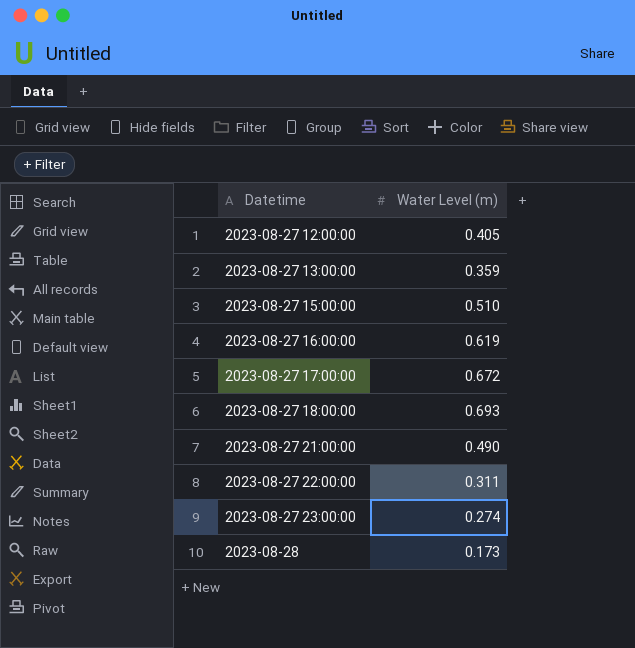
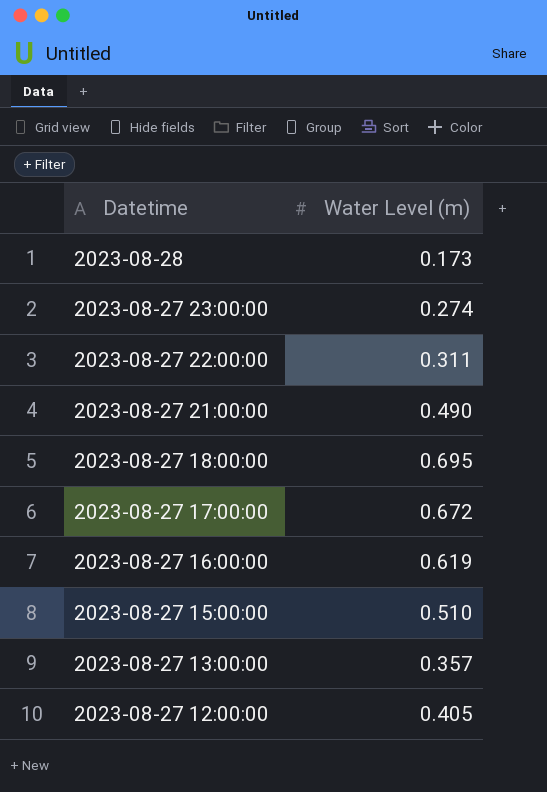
row order: Datetime ascending -> Datetime descending
2023-08-27 18:00:00 | Water Level (m): 0.693 -> 0.695
2023-08-27 13:00:00 | Water Level (m): 0.359 -> 0.357

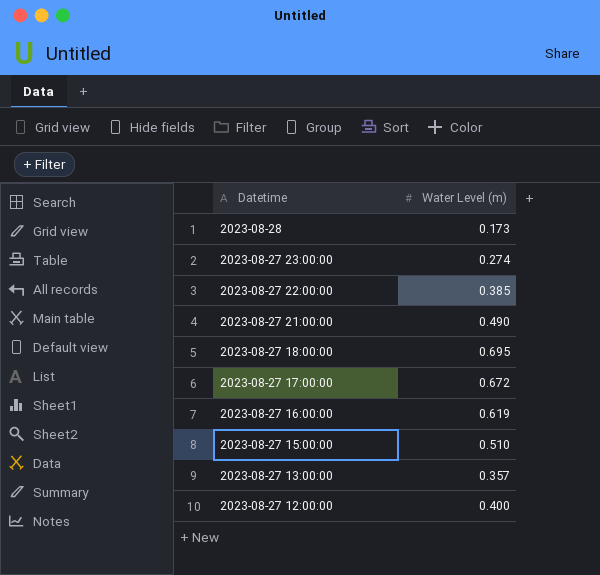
2023-08-27 22:00:00 | Water Level (m): 0.311 -> 0.385
2023-08-27 12:00:00 | Water Level (m): 0.405 -> 0.400

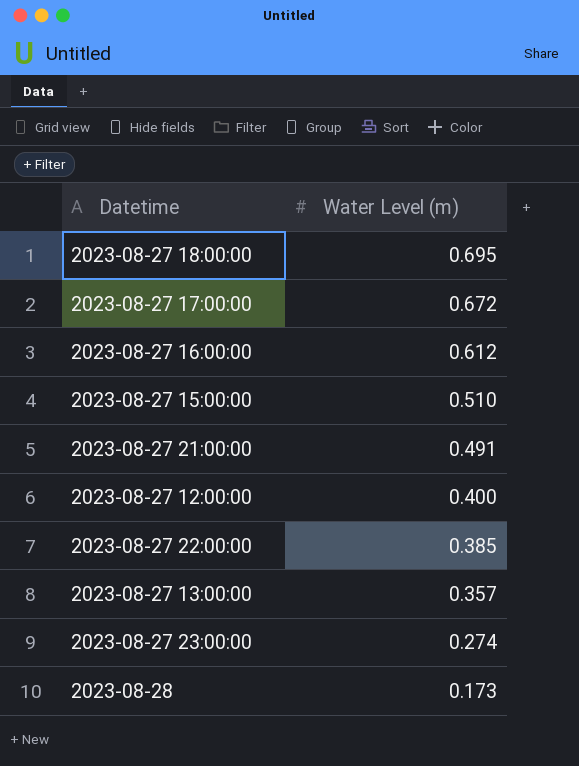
row order: Datetime descending -> Water Level (m) descending
2023-08-27 16:00:00 | Water Level (m): 0.619 -> 0.612
2023-08-27 21:00:00 | Water Level (m): 0.490 -> 0.491

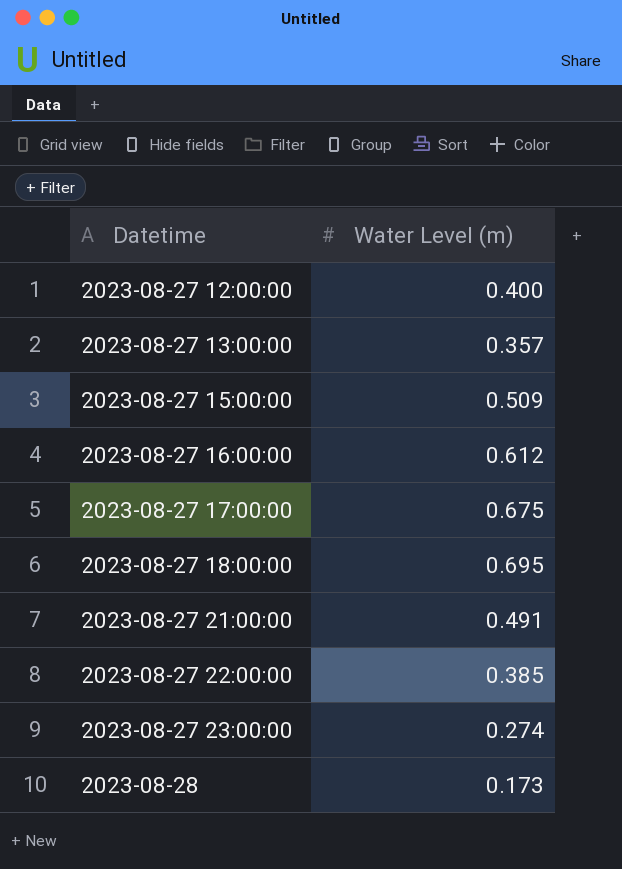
row order: Water Level (m) descending -> Datetime ascending
2023-08-27 15:00:00 | Water Level (m): 0.510 -> 0.509
2023-08-27 17:00:00 | Water Level (m): 0.672 -> 0.675

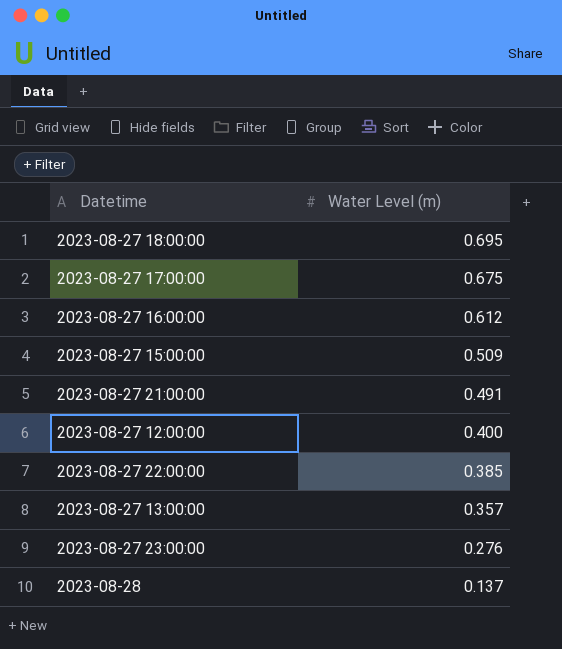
row order: Datetime ascending -> Water Level (m) descending
2023-08-27 23:00:00 | Water Level (m): 0.274 -> 0.276
2023-08-28 | Water Level (m): 0.173 -> 0.137

